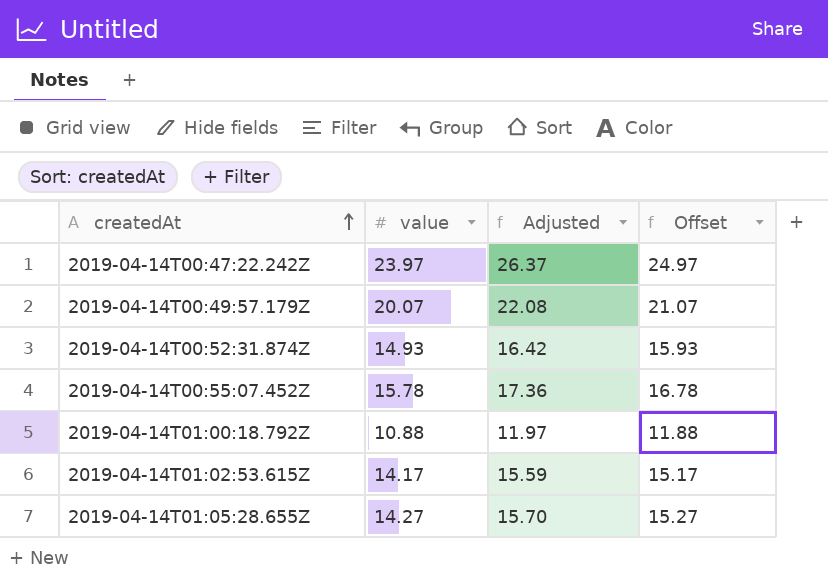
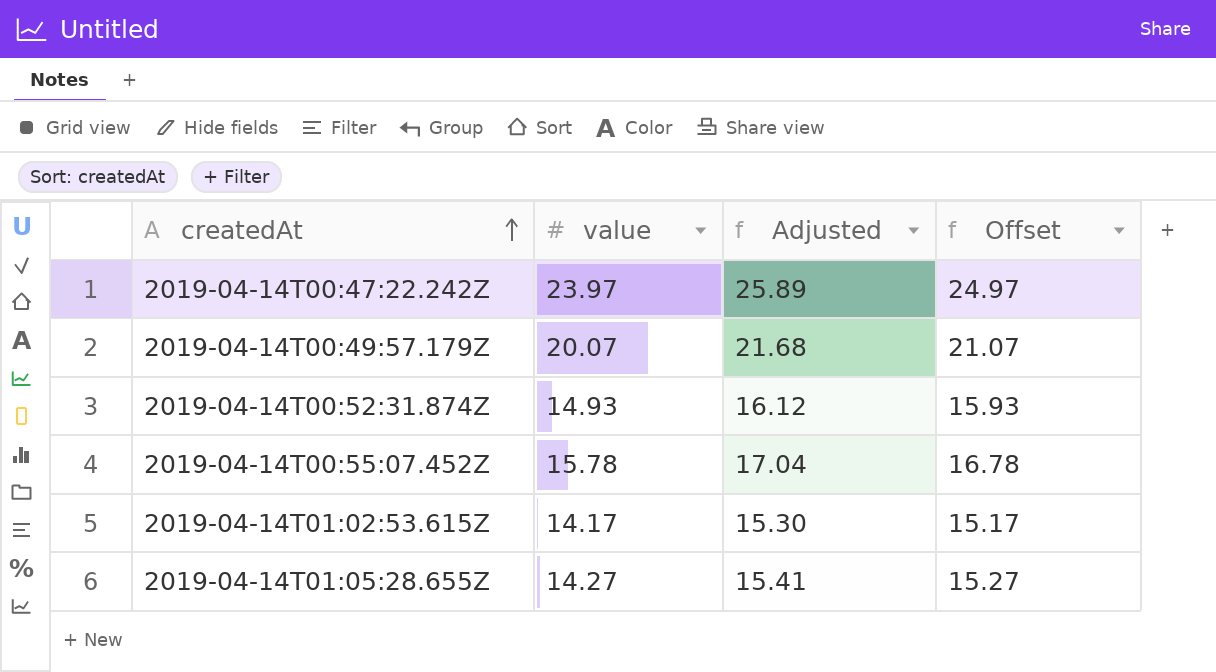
column Adjusted | formula: [value] * 1.1 -> [value] * 1.08
row 2019-04-14T01:00:18.792Z: 10.88 | 11.97 | 11.88 -> none

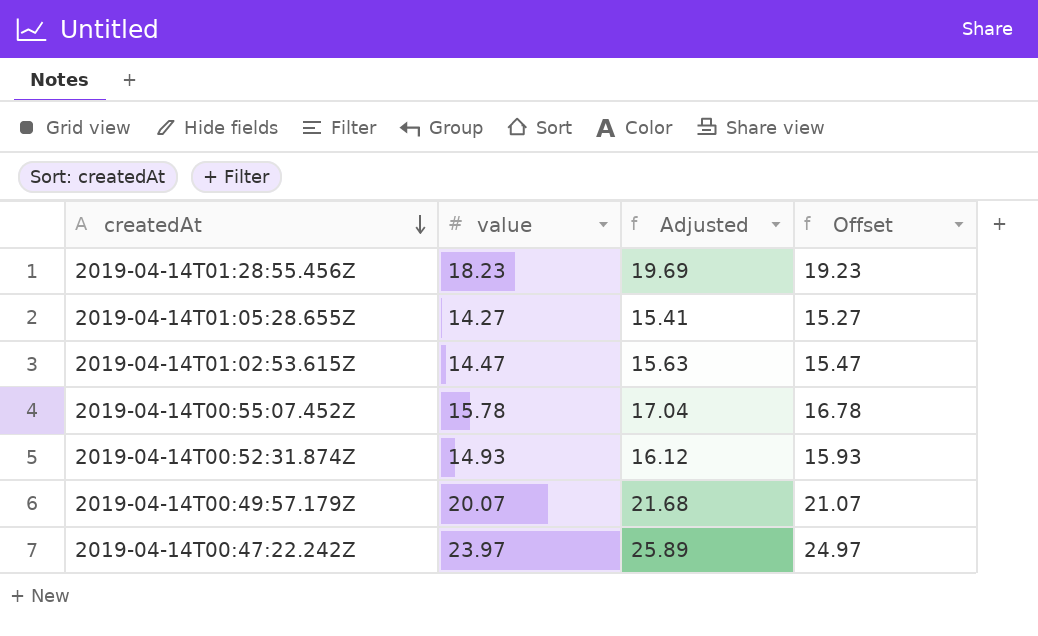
row order: createdAt ascending -> createdAt descending
row 2019-04-14T01:28:55.456Z: none -> 18.23 | 19.69 | 19.23
2019-04-14T01:02:53.615Z | value: 14.17 -> 14.47
2019-04-14T01:02:53.615Z | Adjusted: 15.30 -> 15.63
2019-04-14T01:02:53.615Z | Offset: 15.17 -> 15.47

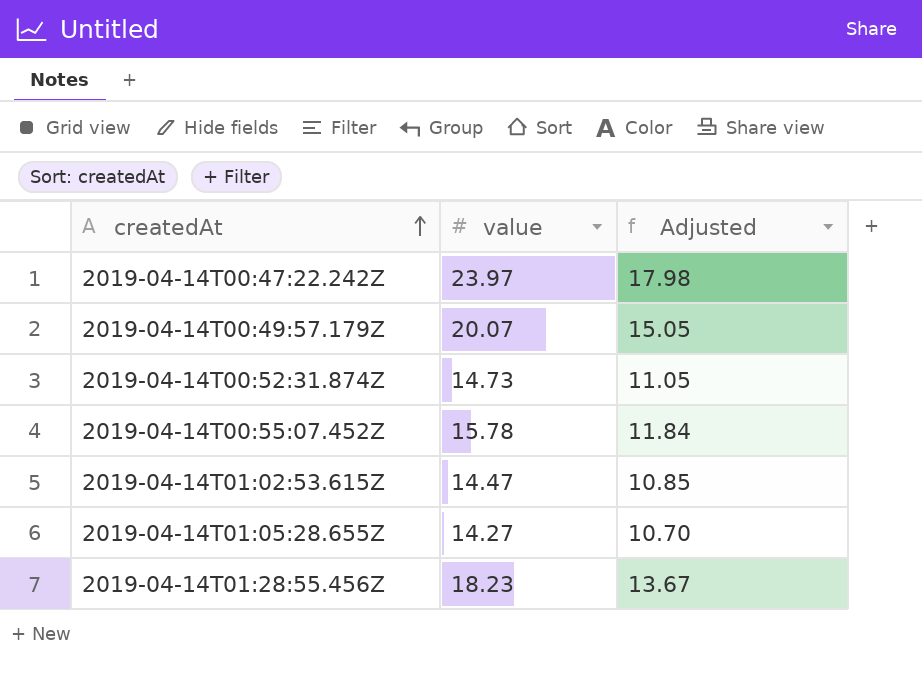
row order: createdAt descending -> createdAt ascending
column Offset | formula: [value] + 1 -> none
column Adjusted | formula: [value] * 1.08 -> [value] * 0.75
2019-04-14T00:52:31.874Z | value: 14.93 -> 14.73

